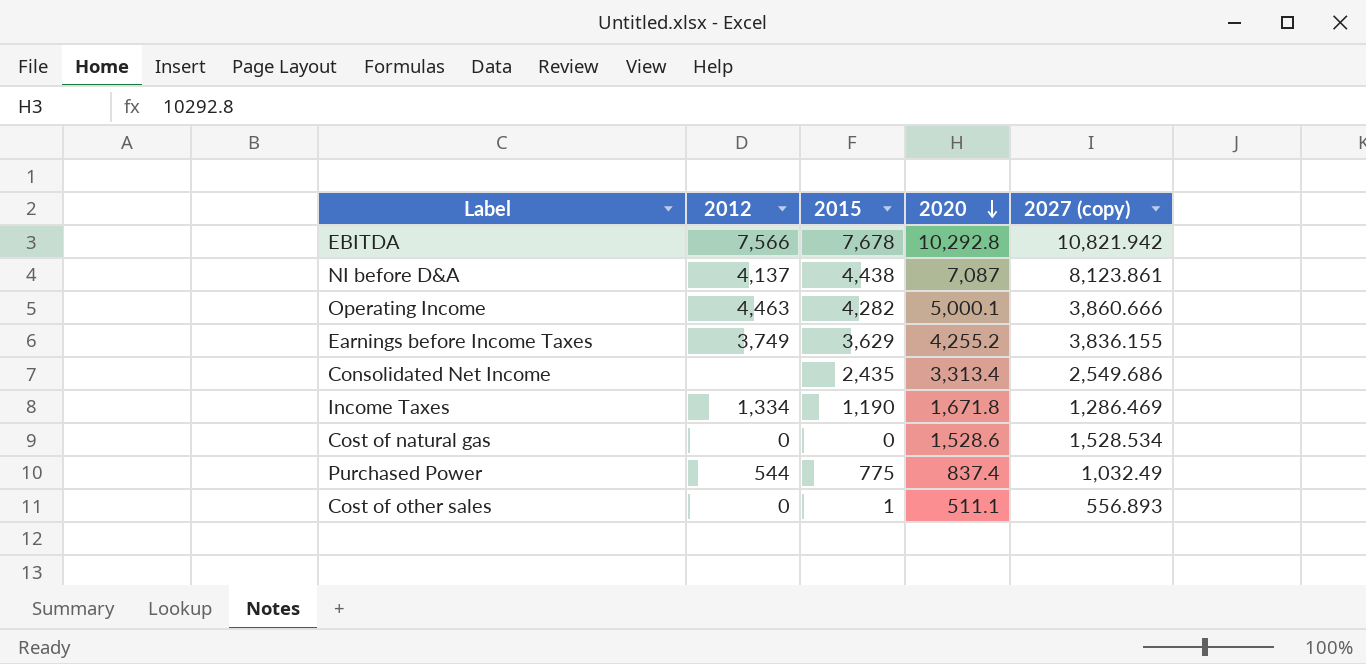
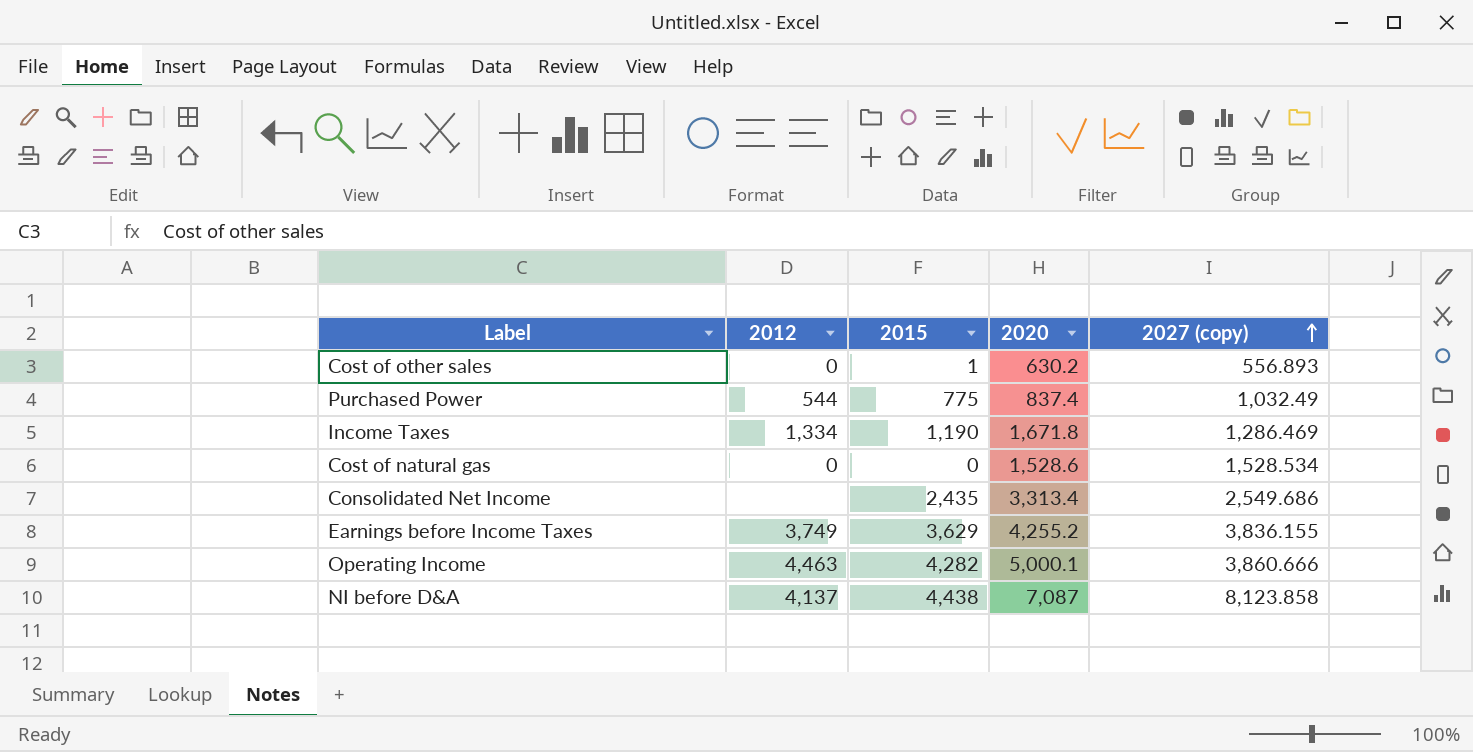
row order: 2020 descending -> 2027 (copy) ascending
row EBITDA: 7,566 | 7,678 | 10,292.8 | 10,821.942 -> none
Cost of other sales | 2020: 511.1 -> 630.2
NI before D&A | 2027 (copy): 8,123.861 -> 8,123.858

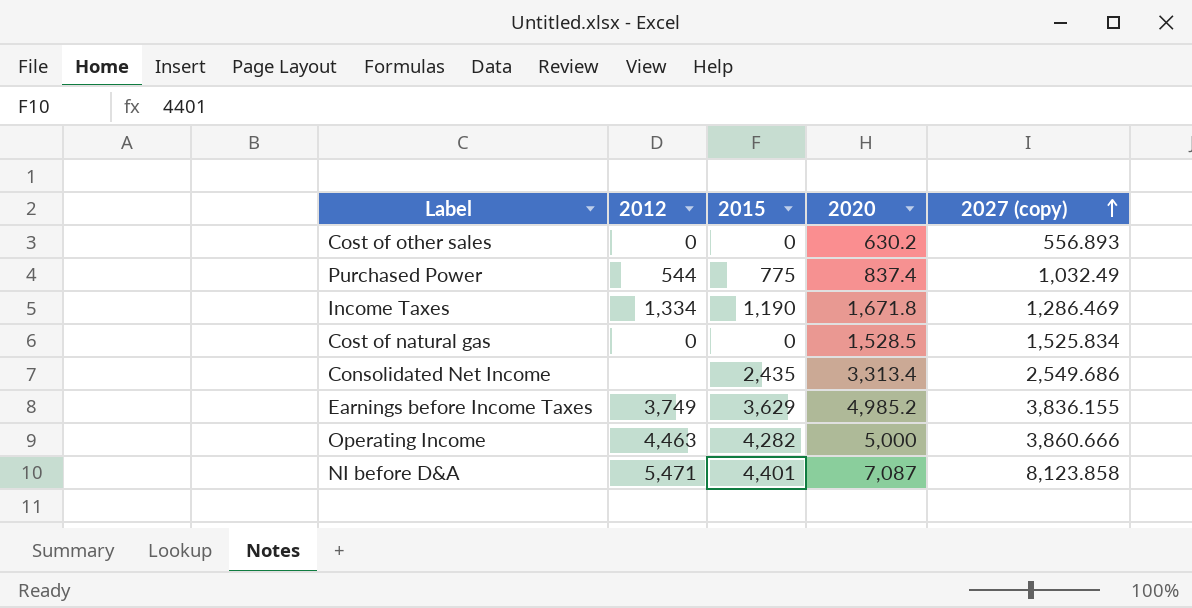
Cost of other sales | 2015: 1 -> 0
Cost of natural gas | 2020: 1,528.6 -> 1,528.5
Cost of natural gas | 2027 (copy): 1,528.534 -> 1,525.834
Earnings before Income Taxes | 2020: 4,255.2 -> 4,985.2
Operating Income | 2020: 5,000.1 -> 5,000
NI before D&A | 2012: 4,137 -> 5,471
NI before D&A | 2015: 4,438 -> 4,401

